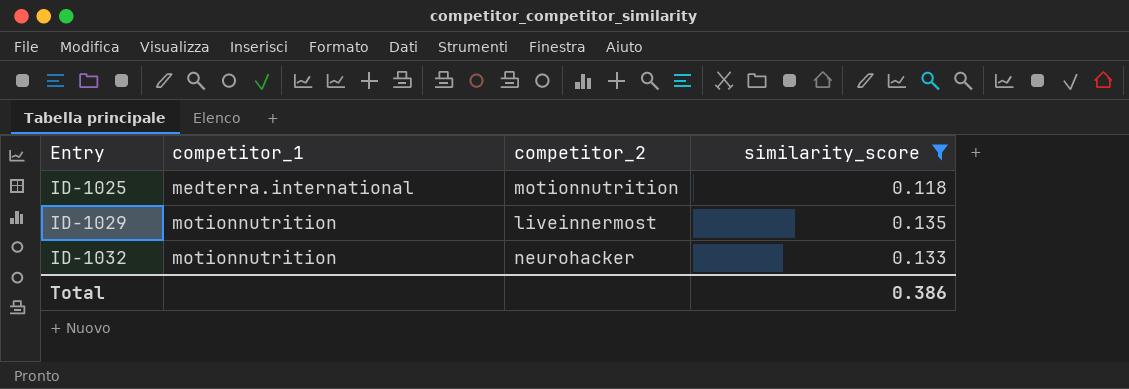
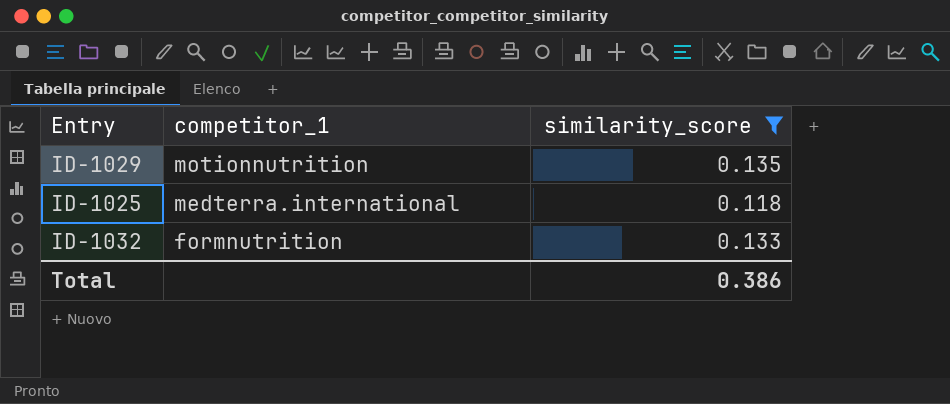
row order: Entry ascending -> competitor_1 descending
column competitor_2 | position: 3 -> none
ID-1032 | competitor_1: motionnutrition -> formnutrition

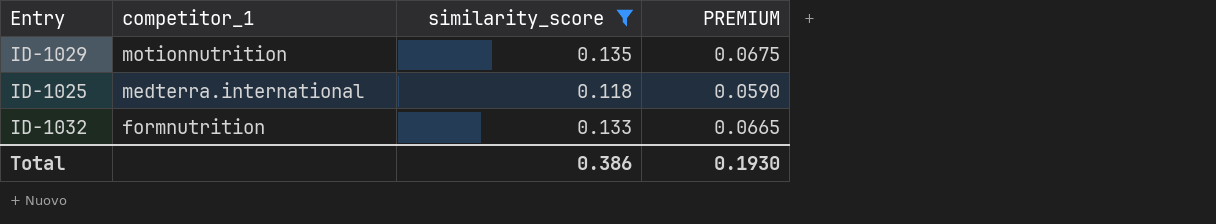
column PREMIUM | formula: none -> [similarity_score] * 0.5

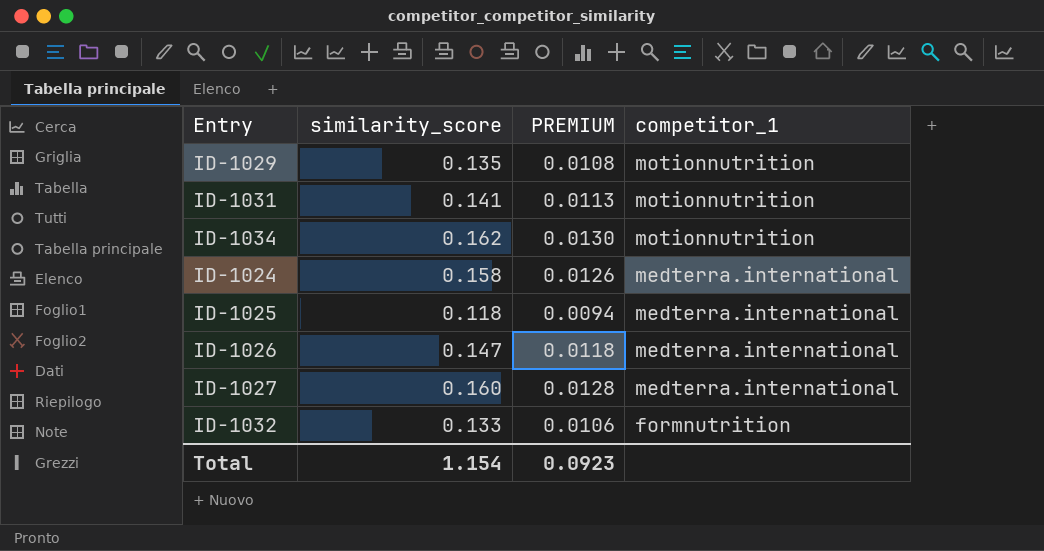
filter: similarity_score <= 0.135 -> none
column PREMIUM | formula: [similarity_score] * 0.5 -> [similarity_score] * 0.08
column competitor_1 | position: 2 -> 4
Total | similarity_score: 0.386 -> 1.154
Total | PREMIUM: 0.1930 -> 0.0923

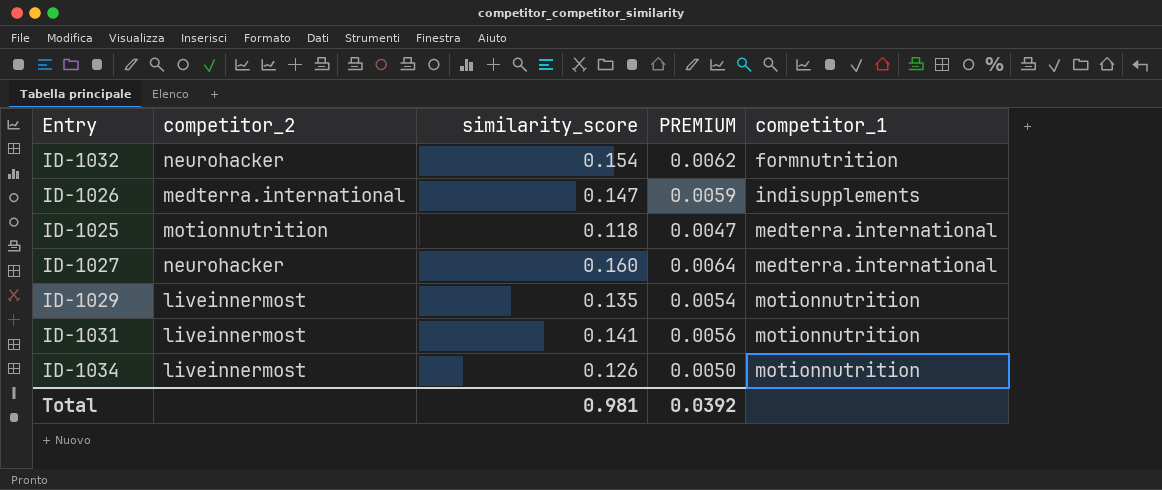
row order: competitor_1 descending -> competitor_1 ascending
column competitor_2 | position: none -> 2
column PREMIUM | formula: [similarity_score] * 0.08 -> [similarity_score] * 0.04
row ID-1024: 0.158 | 0.0126 | medterra.international -> none
ID-1032 | similarity_score: 0.133 -> 0.154
ID-1026 | competitor_1: medterra.international -> indisupplements
ID-1034 | similarity_score: 0.162 -> 0.126
Total | similarity_score: 1.154 -> 0.981
Total | PREMIUM: 0.0923 -> 0.0392

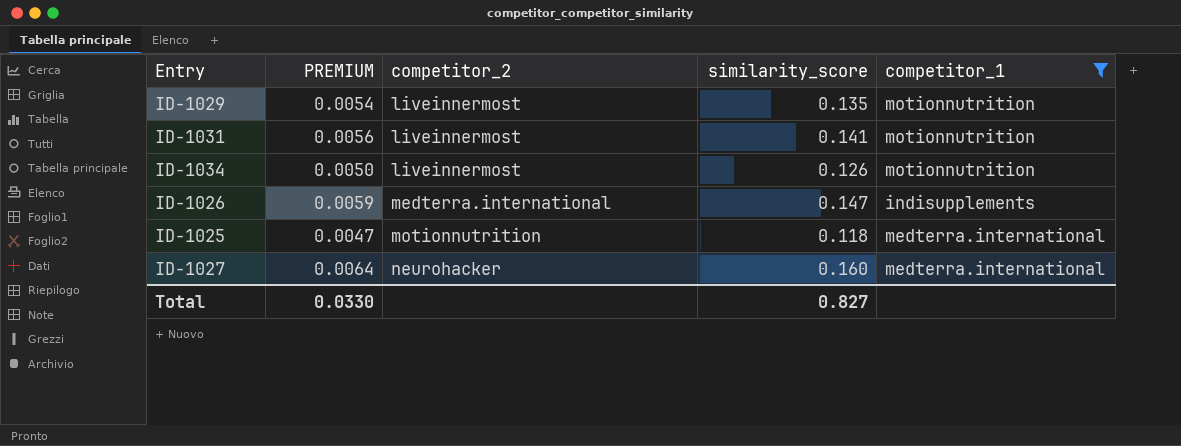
filter: none -> competitor_1 != formnutrition
row order: competitor_1 ascending -> competitor_2 ascending
column PREMIUM | position: 4 -> 2
Total | PREMIUM: 0.0392 -> 0.0330
Total | similarity_score: 0.981 -> 0.827

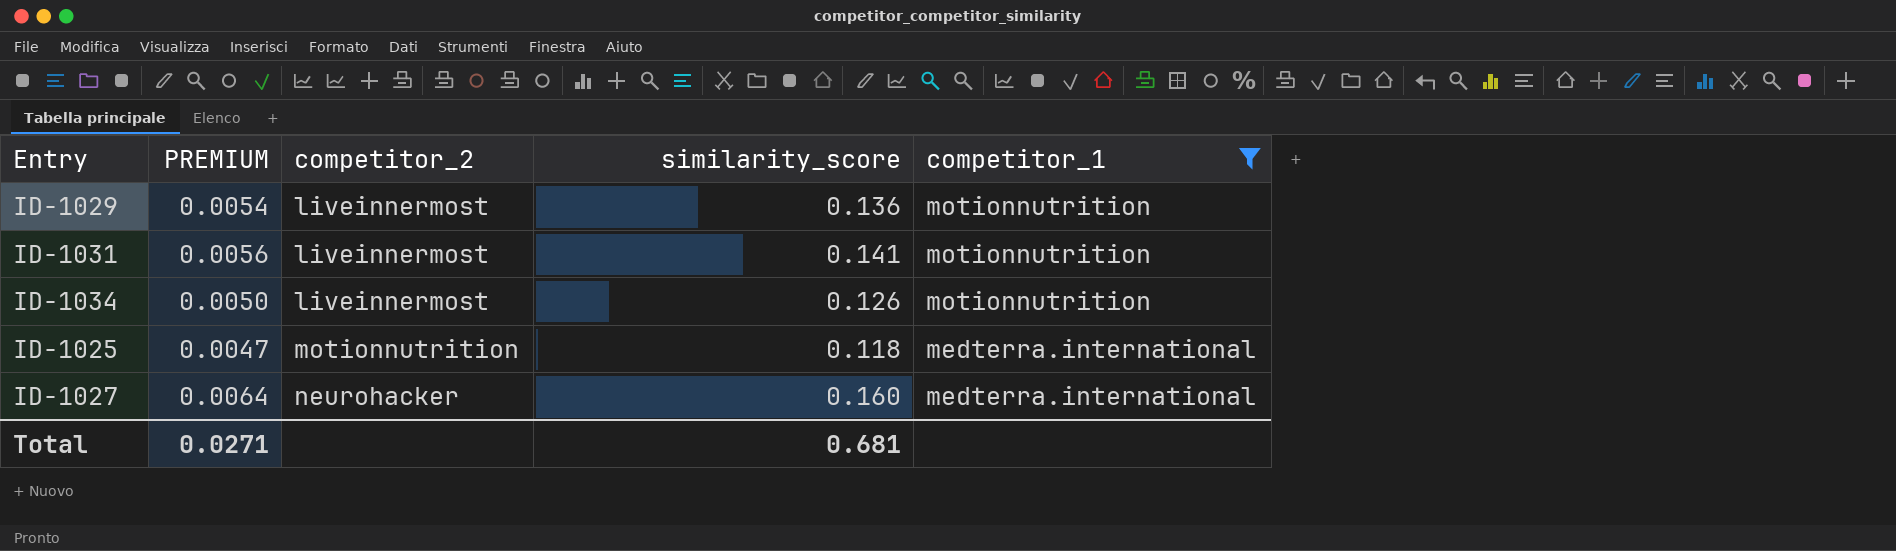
row ID-1026: 0.0059 | medterra.international | 0.147 | indisupplements -> none
ID-1029 | similarity_score: 0.135 -> 0.136
Total | PREMIUM: 0.0330 -> 0.0271
Total | similarity_score: 0.827 -> 0.681

